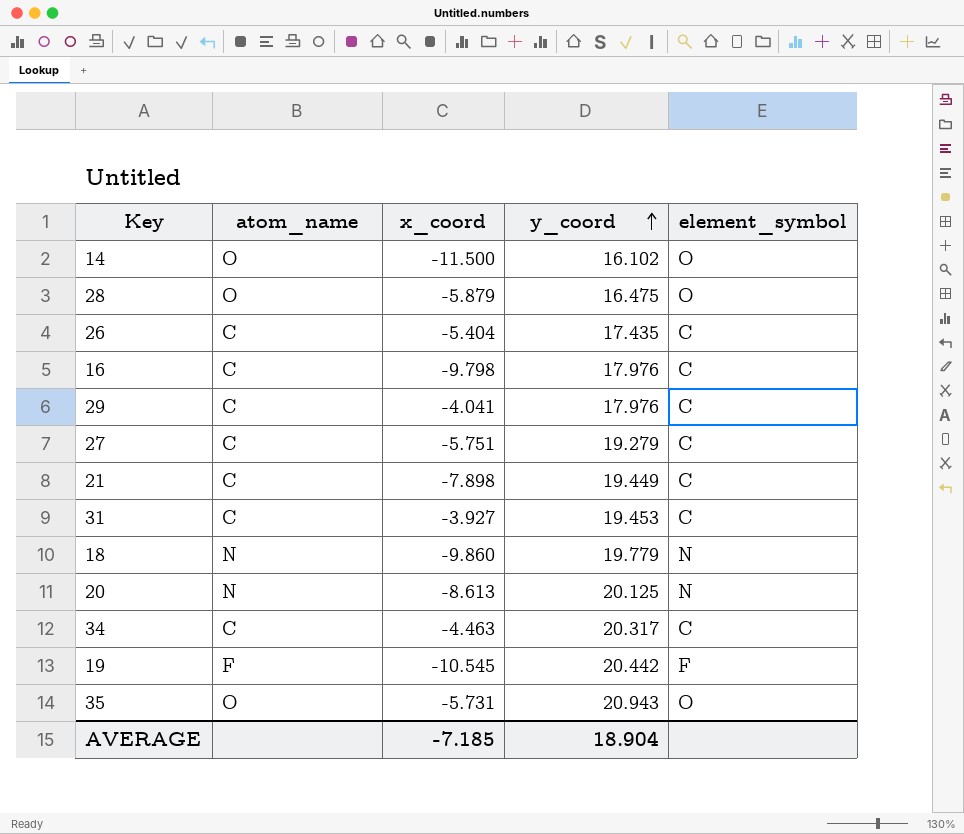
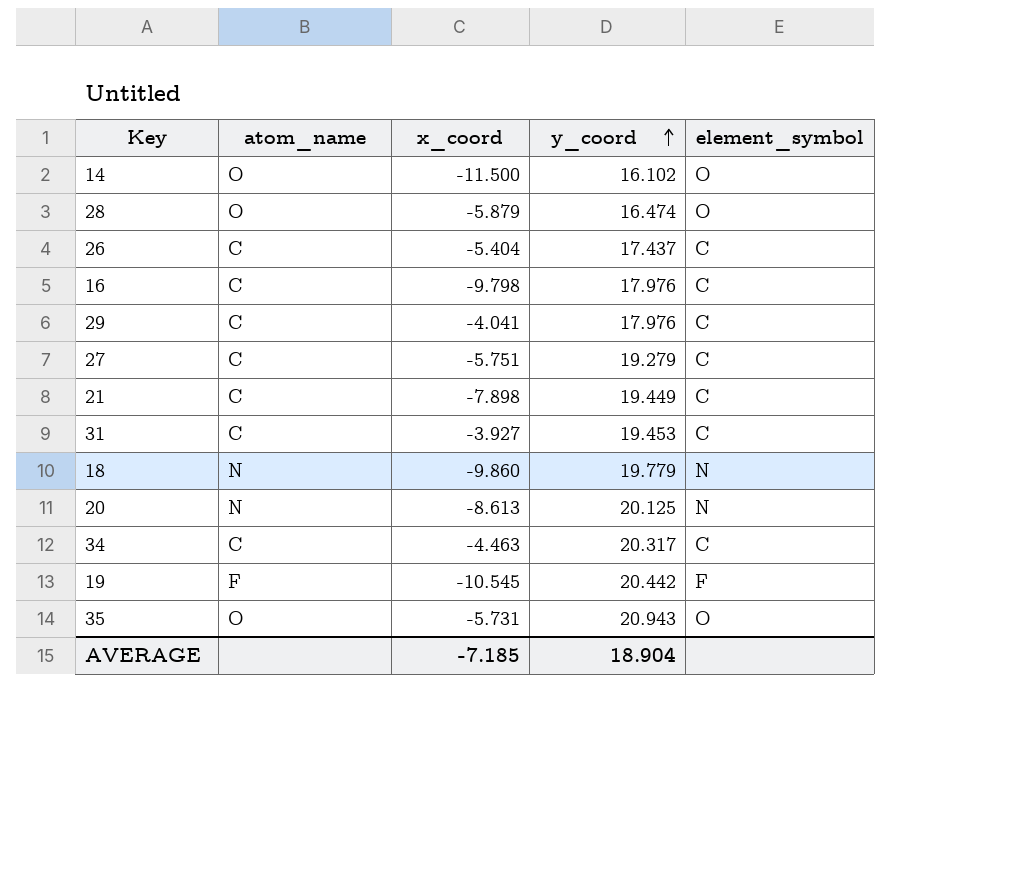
28 | y_coord: 16.475 -> 16.474
26 | y_coord: 17.435 -> 17.437

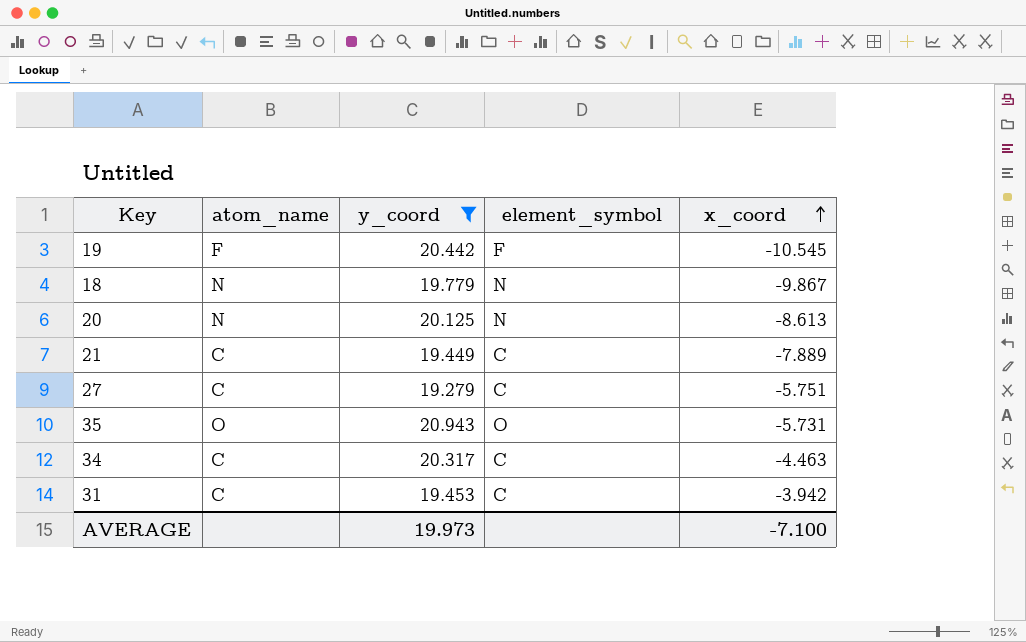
filter: none -> y_coord >= 19.279
row order: y_coord ascending -> x_coord ascending
column x_coord | position: 3 -> 5
18 | x_coord: -9.860 -> -9.867
21 | x_coord: -7.898 -> -7.889
31 | x_coord: -3.927 -> -3.942
AVERAGE | y_coord: 18.904 -> 19.973
AVERAGE | x_coord: -7.185 -> -7.100

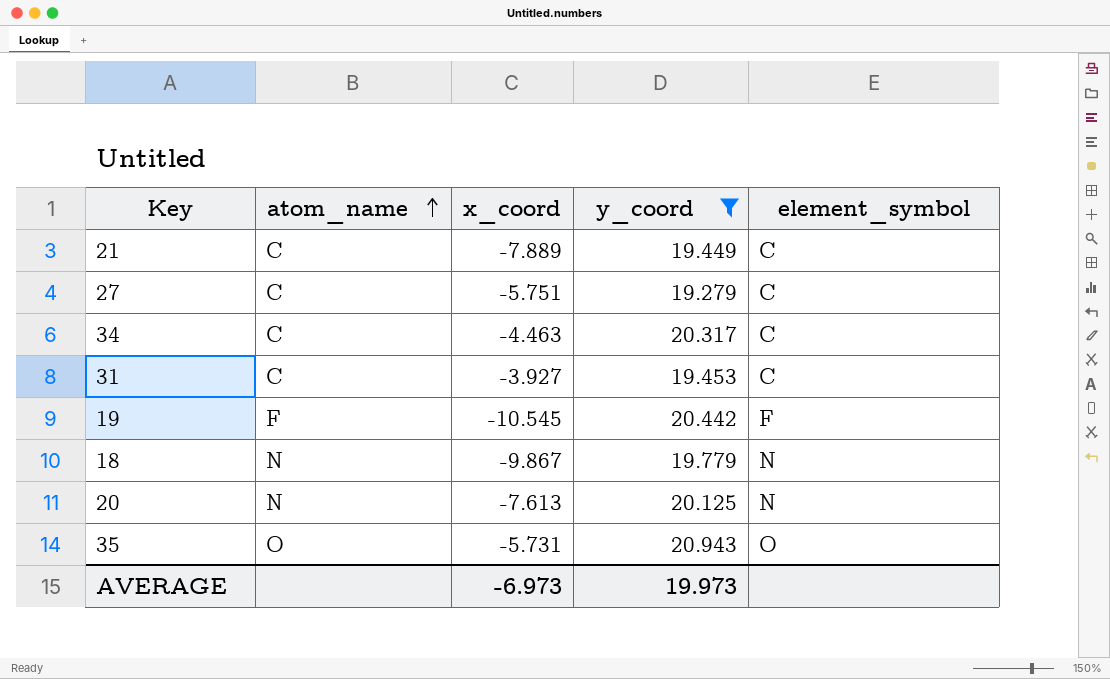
row order: x_coord ascending -> atom_name ascending
column x_coord | position: 5 -> 3
31 | x_coord: -3.942 -> -3.927
20 | x_coord: -8.613 -> -7.613
AVERAGE | x_coord: -7.100 -> -6.973

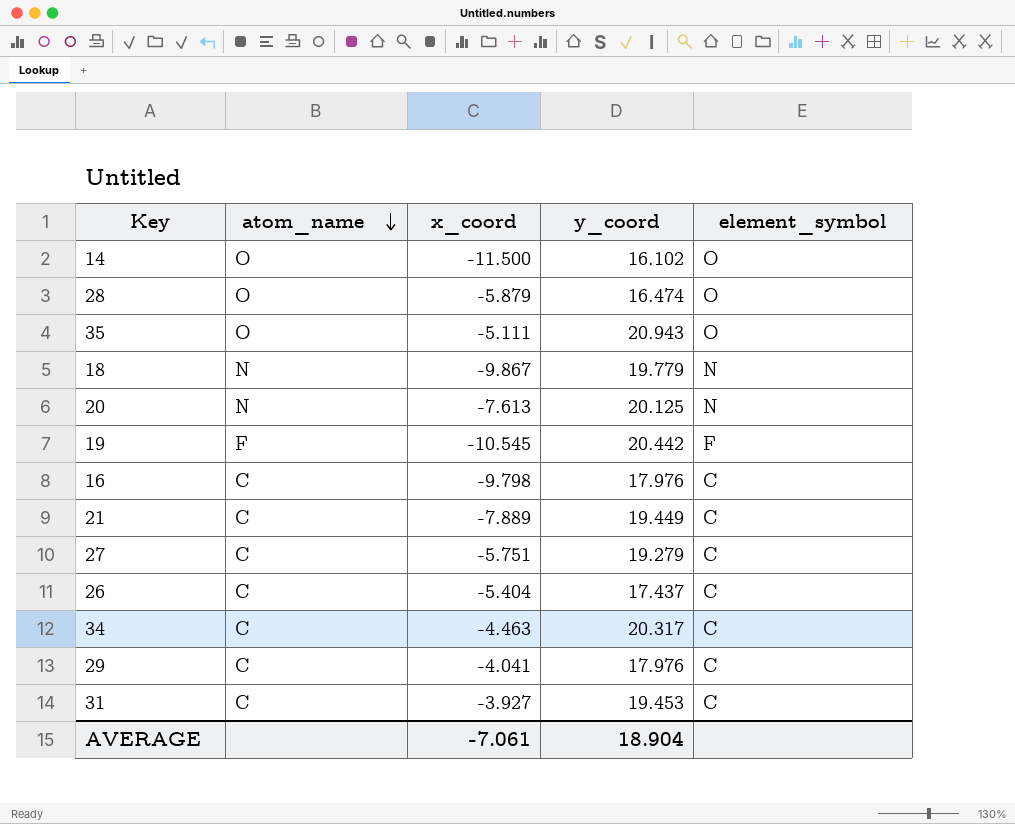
filter: y_coord >= 19.279 -> none
row order: atom_name ascending -> atom_name descending
35 | x_coord: -5.731 -> -5.111
AVERAGE | x_coord: -6.973 -> -7.061
AVERAGE | y_coord: 19.973 -> 18.904

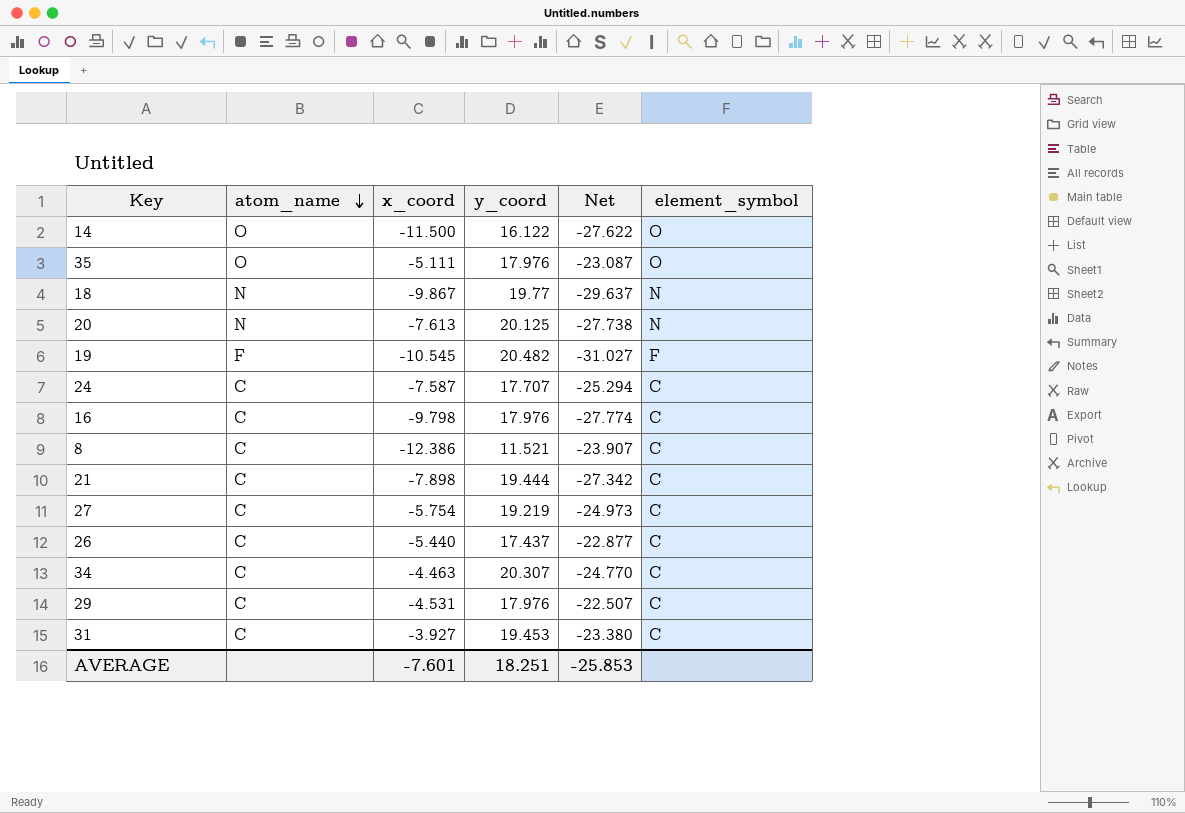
column Net | formula: none -> [x_coord] - [y_coord]
row 28: O | -5.879 | 16.474 | O -> none
14 | y_coord: 16.102 -> 16.122
35 | y_coord: 20.943 -> 17.976
18 | y_coord: 19.779 -> 19.77
19 | y_coord: 20.442 -> 20.482
row 24: none -> C | -7.587 | 17.707 | -25.294 | C
row 8: none -> C | -12.386 | 11.521 | -23.907 | C
21 | x_coord: -7.889 -> -7.898
21 | y_coord: 19.449 -> 19.444
27 | x_coord: -5.751 -> -5.754
27 | y_coord: 19.279 -> 19.219
26 | x_coord: -5.404 -> -5.440
34 | y_coord: 20.317 -> 20.307
29 | x_coord: -4.041 -> -4.531
AVERAGE | x_coord: -7.061 -> -7.601
AVERAGE | y_coord: 18.904 -> 18.251

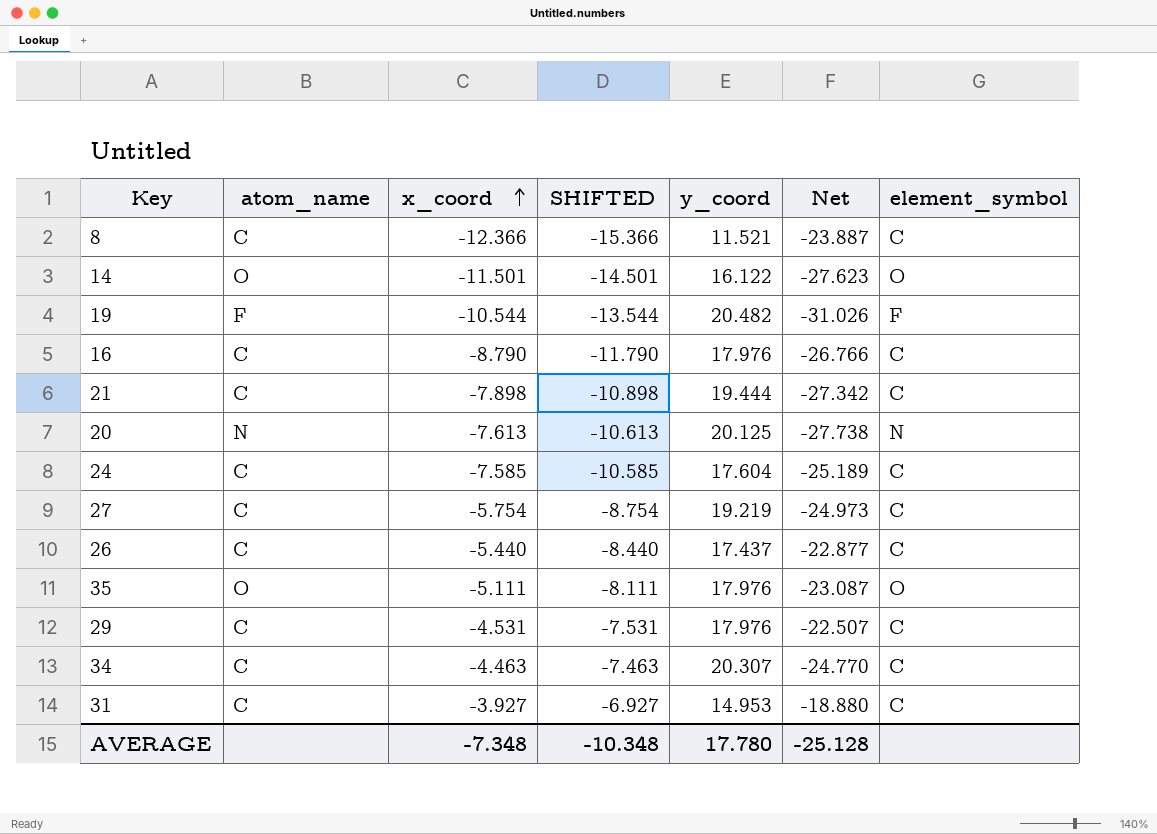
row order: atom_name descending -> x_coord ascending
column SHIFTED | formula: none -> [x_coord] - 3
row 18: N | -9.867 | 19.77 | -29.637 | N -> none
8 | x_coord: -12.386 -> -12.366
8 | Net: -23.907 -> -23.887
14 | x_coord: -11.500 -> -11.501
14 | Net: -27.622 -> -27.623
19 | x_coord: -10.545 -> -10.544
19 | Net: -31.027 -> -31.026
16 | x_coord: -9.798 -> -8.790
16 | Net: -27.774 -> -26.766
24 | x_coord: -7.587 -> -7.585
24 | y_coord: 17.707 -> 17.604
24 | Net: -25.294 -> -25.189
31 | y_coord: 19.453 -> 14.953
31 | Net: -23.380 -> -18.880
AVERAGE | x_coord: -7.601 -> -7.348
AVERAGE | y_coord: 18.251 -> 17.780
AVERAGE | Net: -25.853 -> -25.128

